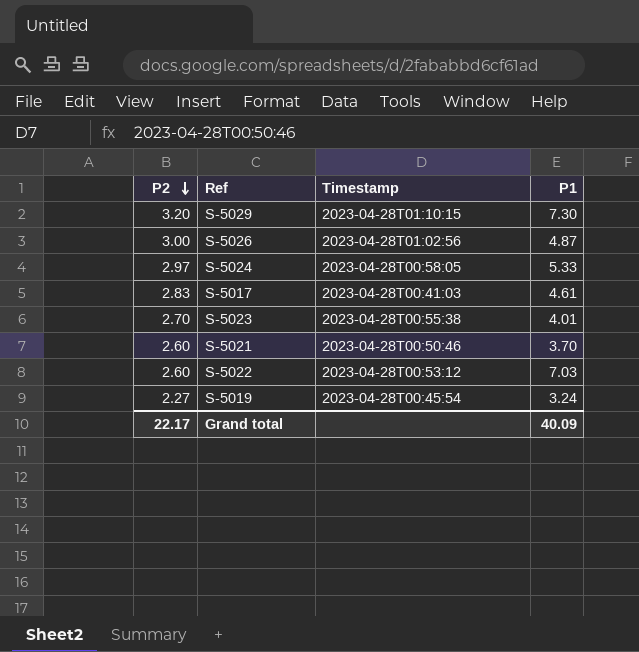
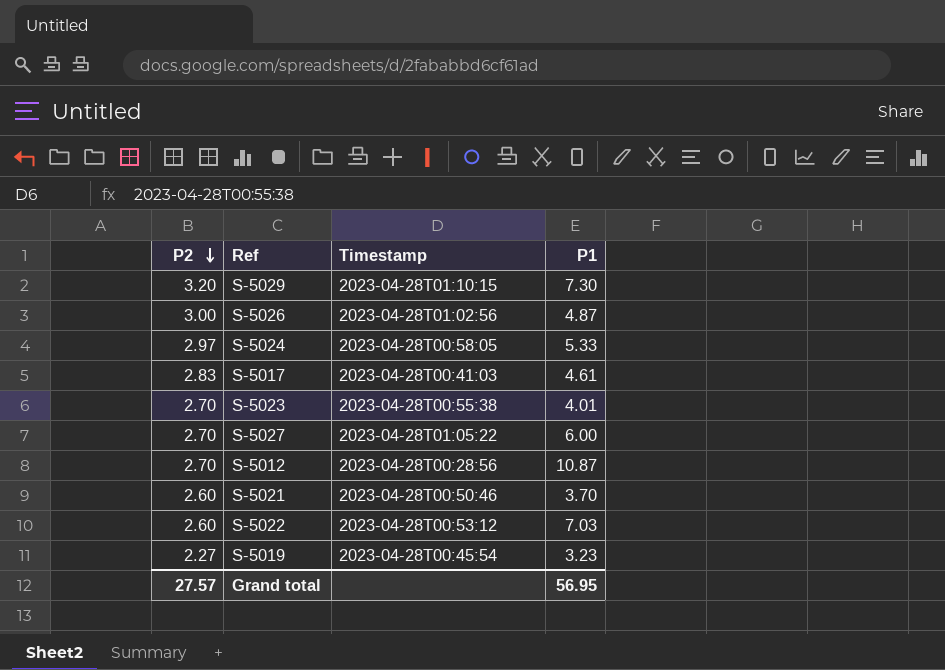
row S-5027: none -> 2.70 | 2023-04-28T01:05:22 | 6.00
row S-5012: none -> 2.70 | 2023-04-28T00:28:56 | 10.87
S-5019 | P1: 3.24 -> 3.23
Grand total | P2: 22.17 -> 27.57
Grand total | P1: 40.09 -> 56.95

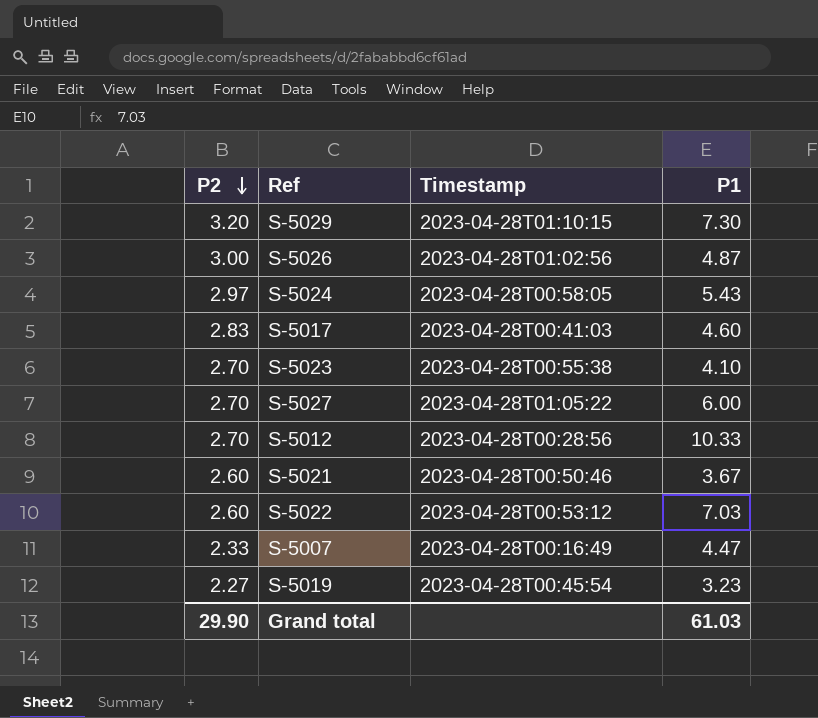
S-5024 | P1: 5.33 -> 5.43
S-5017 | P1: 4.61 -> 4.60
S-5023 | P1: 4.01 -> 4.10
S-5012 | P1: 10.87 -> 10.33
S-5021 | P1: 3.70 -> 3.67
row S-5007: none -> 2.33 | 2023-04-28T00:16:49 | 4.47
Grand total | P2: 27.57 -> 29.90
Grand total | P1: 56.95 -> 61.03

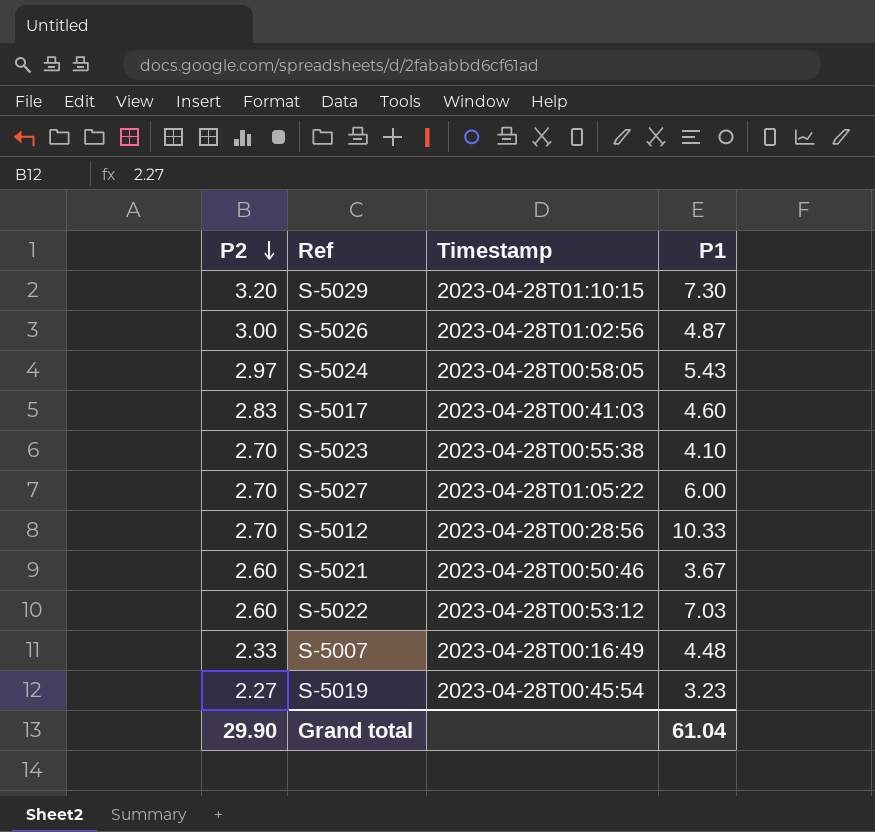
S-5007 | P1: 4.47 -> 4.48
Grand total | P1: 61.03 -> 61.04

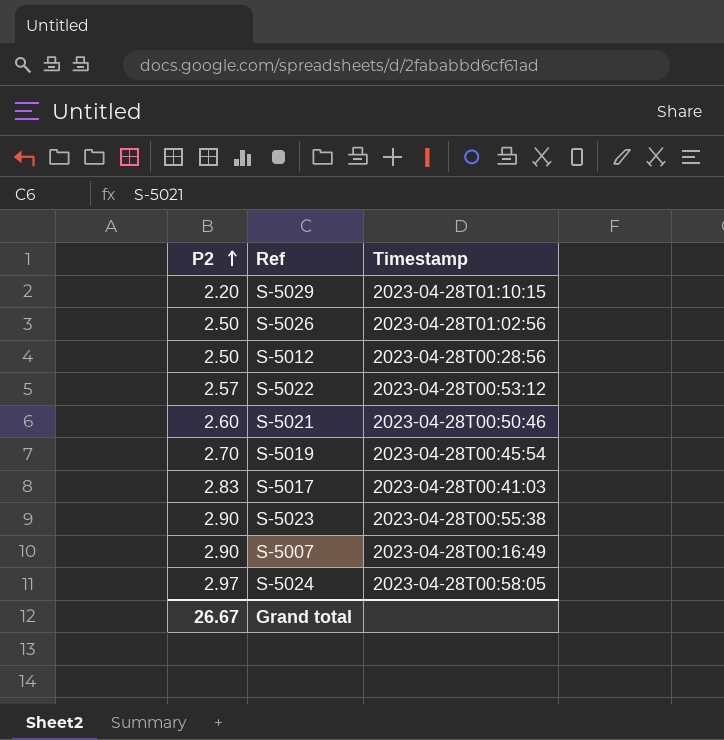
row order: P2 descending -> P2 ascending
column P1 | position: 4 -> none
row S-5027: 2.70 | 2023-04-28T01:05:22 | 6.00 -> none
S-5029 | P2: 3.20 -> 2.20
S-5026 | P2: 3.00 -> 2.50
S-5012 | P2: 2.70 -> 2.50
S-5022 | P2: 2.60 -> 2.57
S-5019 | P2: 2.27 -> 2.70
S-5023 | P2: 2.70 -> 2.90
S-5007 | P2: 2.33 -> 2.90
Grand total | P2: 29.90 -> 26.67

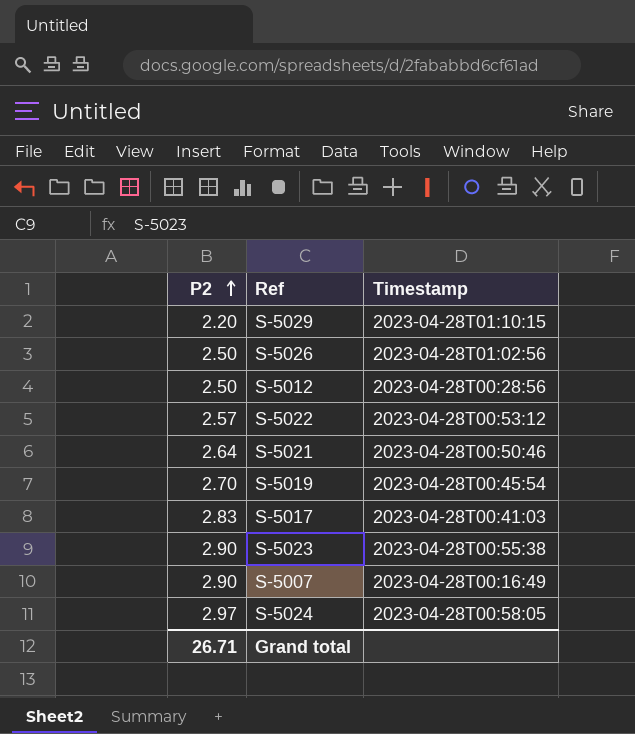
S-5021 | P2: 2.60 -> 2.64
Grand total | P2: 26.67 -> 26.71

